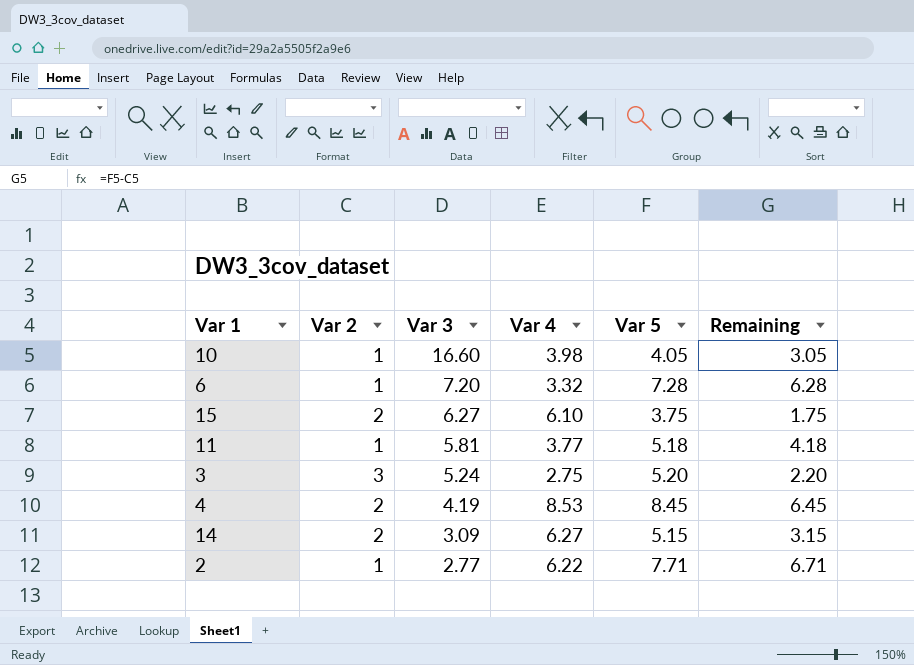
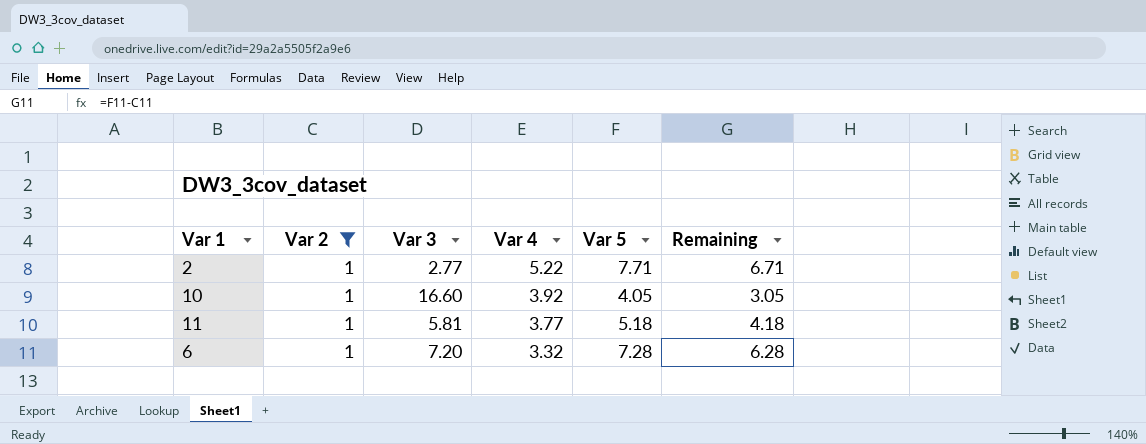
filter: none -> Var 2 = 1
row order: Var 3 descending -> Var 4 descending
2 | Var 4: 6.22 -> 5.22
10 | Var 4: 3.98 -> 3.92

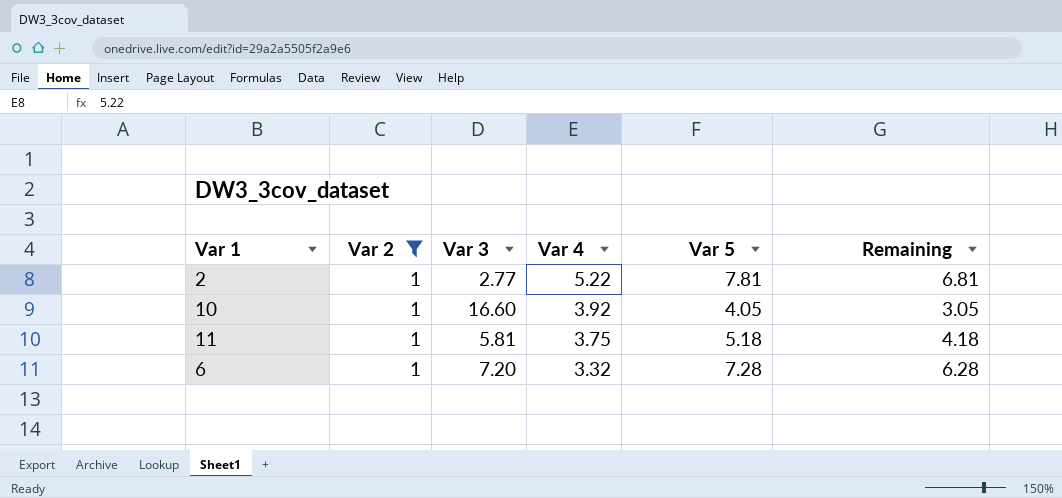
2 | Var 5: 7.71 -> 7.81
2 | Remaining: 6.71 -> 6.81
11 | Var 4: 3.77 -> 3.75

